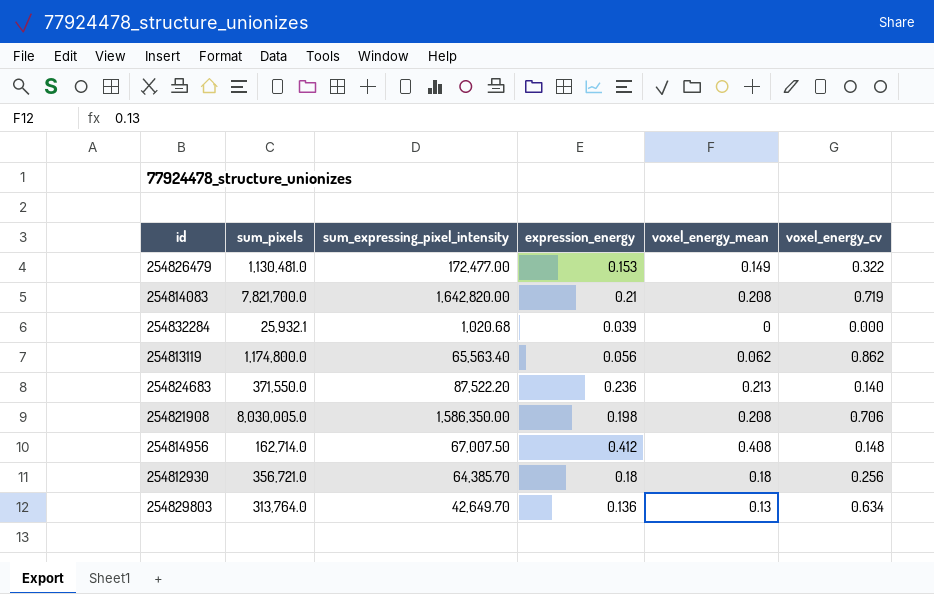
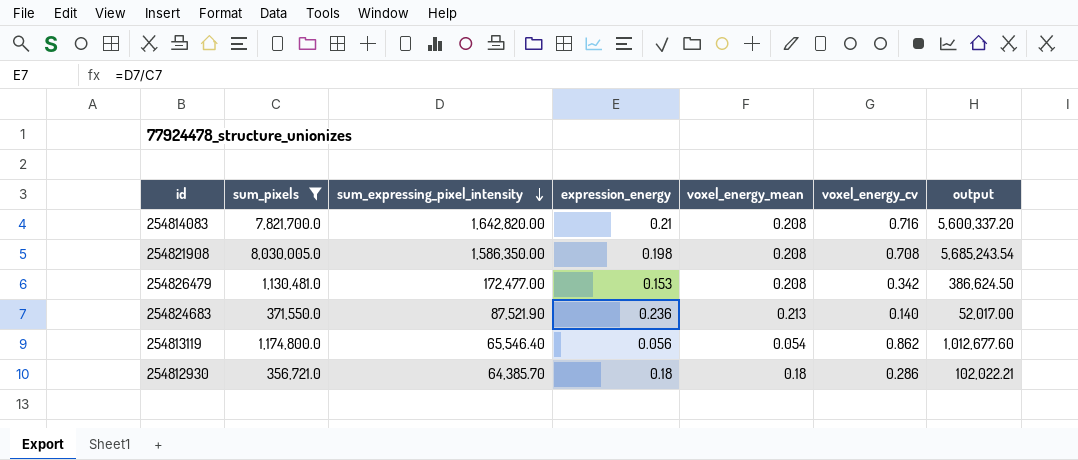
filter: none -> sum_pixels >= 356,721.0
row order: none -> sum_expressing_pixel_intensity descending
column output | formula: none -> [sum_pixels] * [voxel_energy_cv]
254814083 | voxel_energy_cv: 0.719 -> 0.716
254821908 | voxel_energy_cv: 0.706 -> 0.708
254826479 | voxel_energy_mean: 0.149 -> 0.208
254826479 | voxel_energy_cv: 0.322 -> 0.342
254824683 | sum_expressing_pixel_intensity: 87,522.20 -> 87,521.90
254813119 | sum_expressing_pixel_intensity: 65,563.40 -> 65,546.40
254813119 | voxel_energy_mean: 0.062 -> 0.054
254812930 | voxel_energy_cv: 0.256 -> 0.286

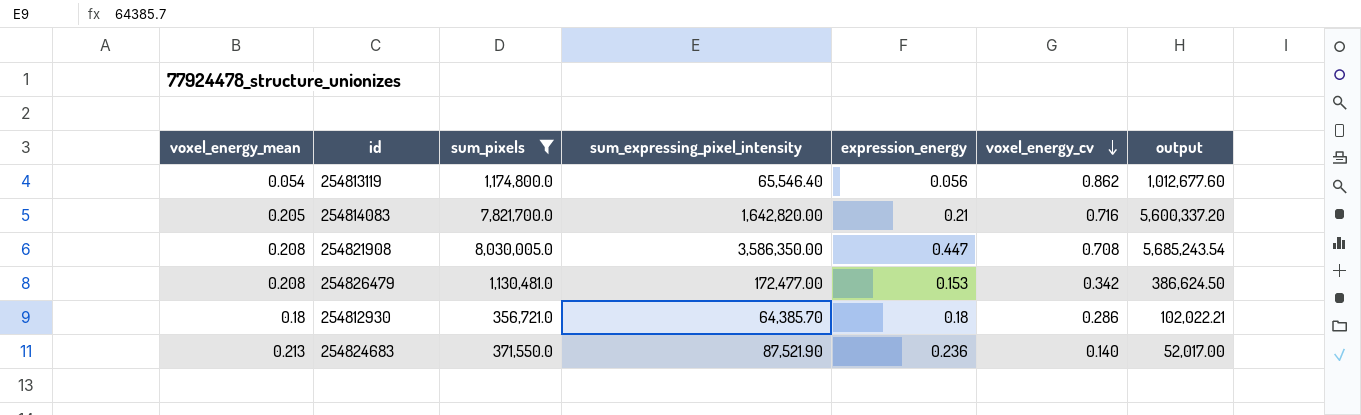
row order: sum_expressing_pixel_intensity descending -> voxel_energy_cv descending
column voxel_energy_mean | position: 5 -> 1
254814083 | voxel_energy_mean: 0.208 -> 0.205
254821908 | sum_expressing_pixel_intensity: 1,586,350.00 -> 3,586,350.00
254821908 | expression_energy: 0.198 -> 0.447

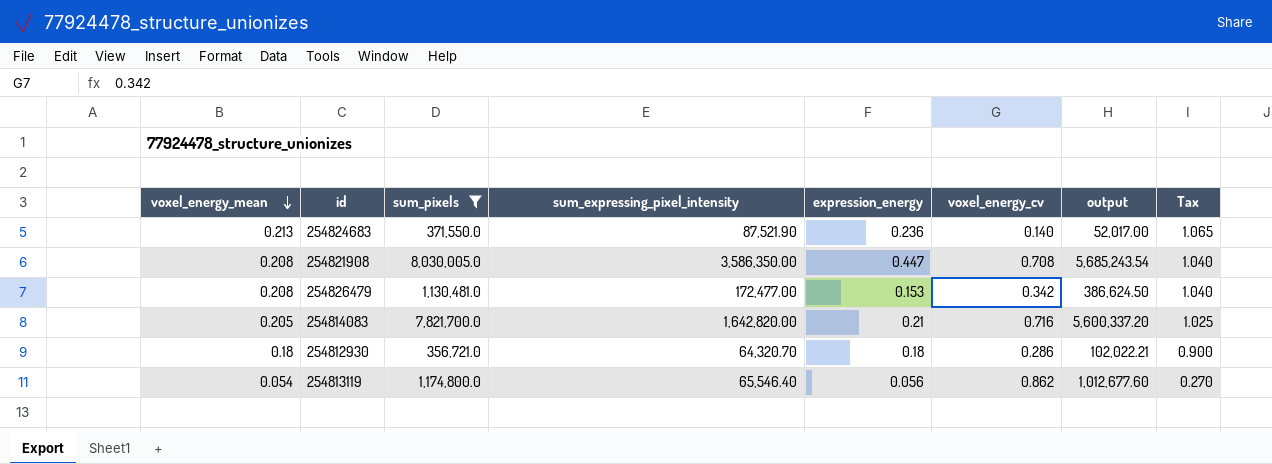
row order: voxel_energy_cv descending -> voxel_energy_mean descending
column Tax | formula: none -> [voxel_energy_mean] * 5
254812930 | sum_expressing_pixel_intensity: 64,385.70 -> 64,320.70

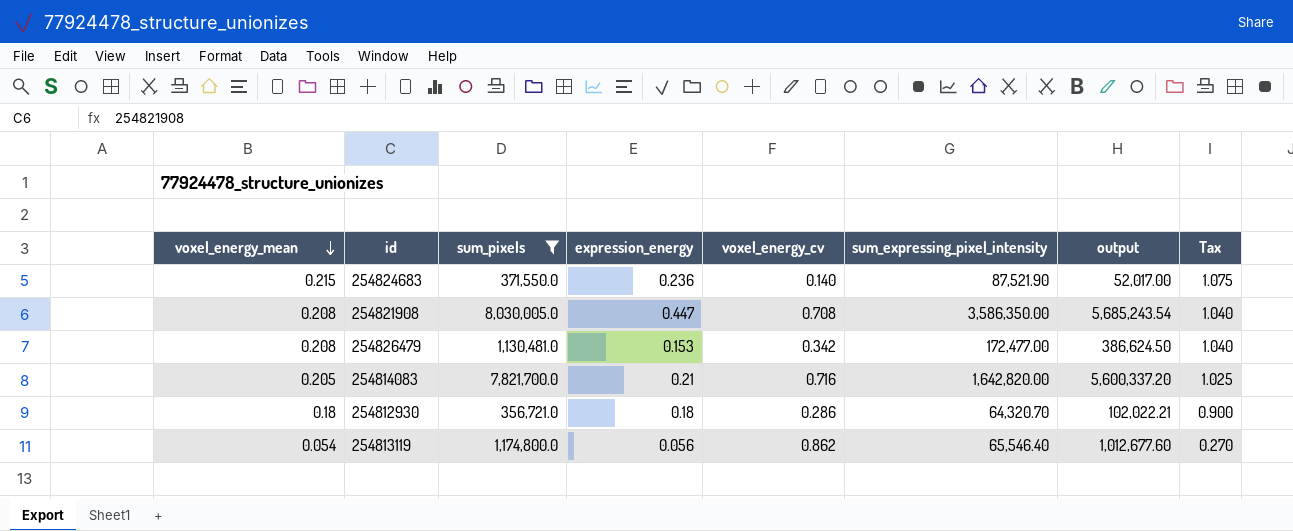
column sum_expressing_pixel_intensity | position: 4 -> 6
254824683 | voxel_energy_mean: 0.213 -> 0.215
254824683 | Tax: 1.065 -> 1.075

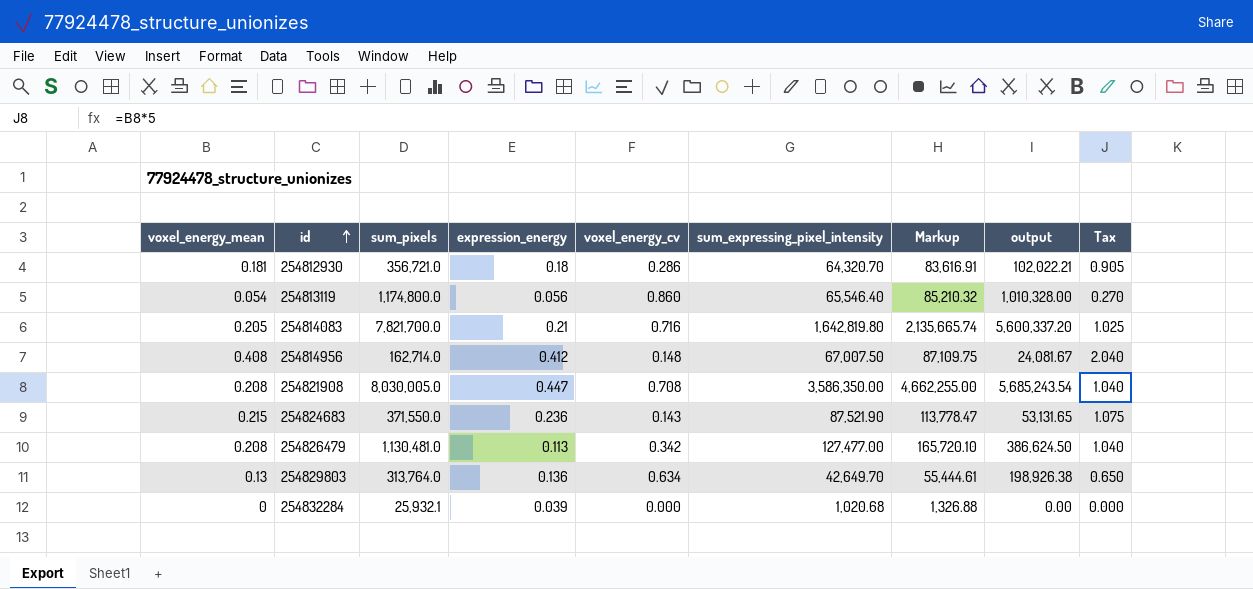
filter: sum_pixels >= 356,721.0 -> none
row order: voxel_energy_mean descending -> id ascending
column Markup | formula: none -> [sum_expressing_pixel_intensity] * 1.3
254812930 | voxel_energy_mean: 0.18 -> 0.181
254812930 | Tax: 0.900 -> 0.905
254813119 | voxel_energy_cv: 0.862 -> 0.860
254813119 | output: 1,012,677.60 -> 1,010,328.00
254814083 | sum_expressing_pixel_intensity: 1,642,820.00 -> 1,642,819.80
254824683 | voxel_energy_cv: 0.140 -> 0.143
254824683 | output: 52,017.00 -> 53,131.65
254826479 | expression_energy: 0.153 -> 0.113
254826479 | sum_expressing_pixel_intensity: 172,477.00 -> 127,477.00

